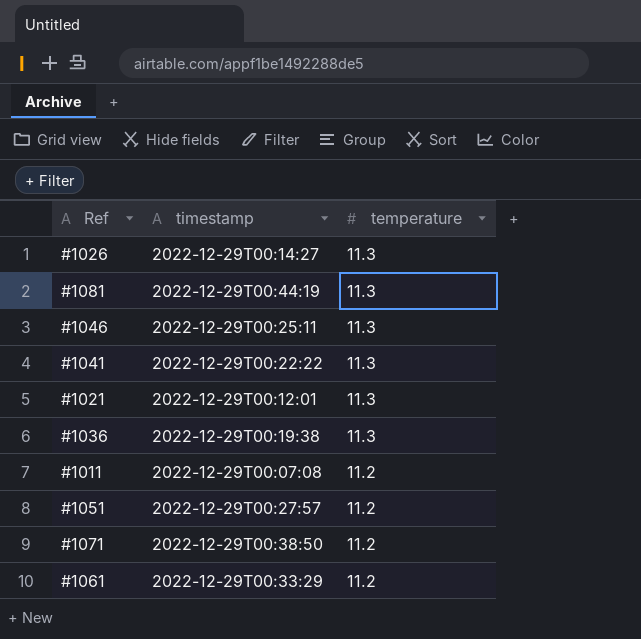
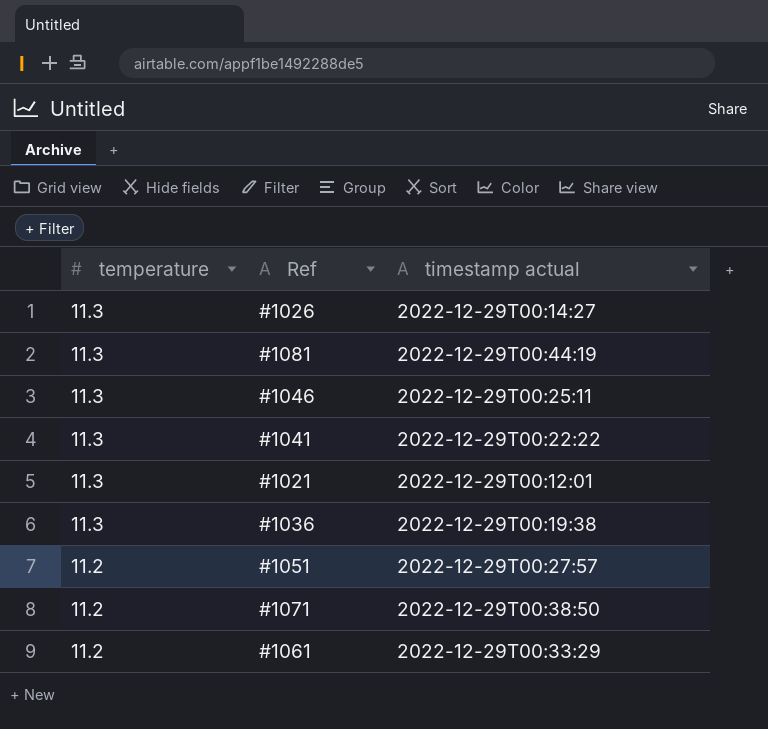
column temperature | position: 3 -> 1
column name: timestamp -> timestamp actual
row #1011: 2022-12-29T00:07:08 | 11.2 -> none

